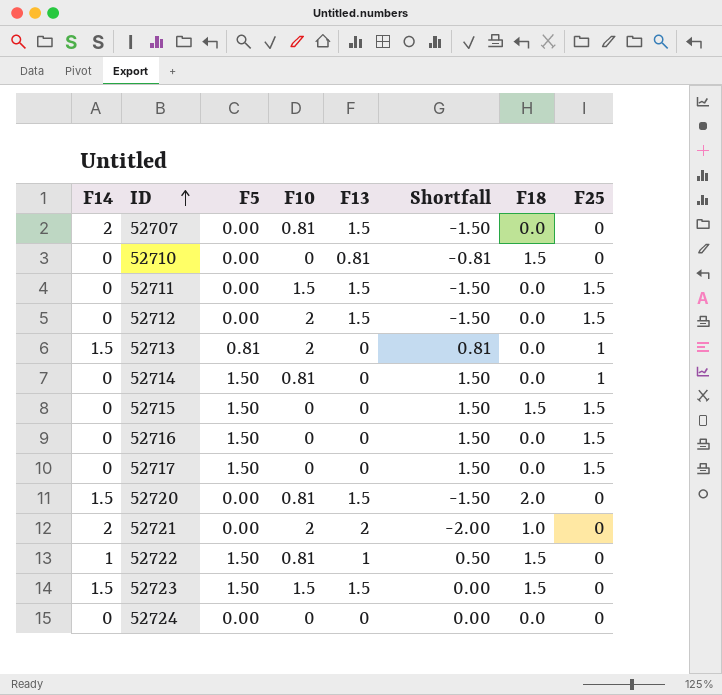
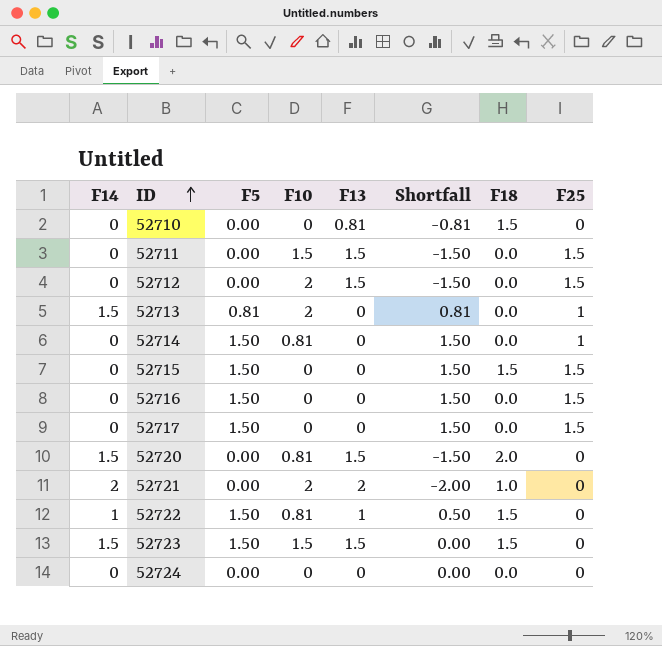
row 52707: 2 | 0.00 | 0.81 | 1.5 | -1.50 | 0.0 | 0 -> none

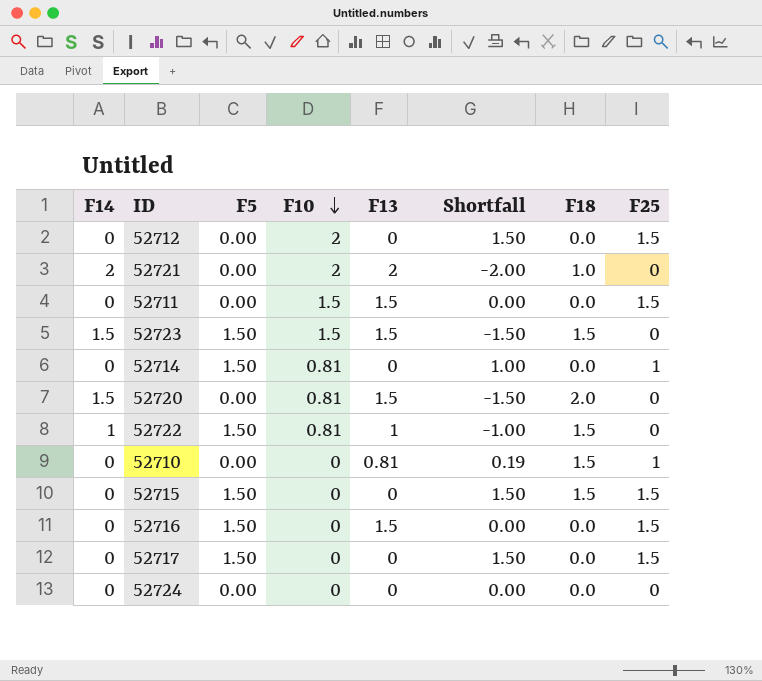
row order: ID ascending -> F10 descending
column Shortfall | formula: [F5] - [F13] -> [F25] - [F13]
row 52713: 1.5 | 0.81 | 2 | 0 | 0.81 | 0.0 | 1 -> none
52712 | F13: 1.5 -> 0
52710 | F25: 0 -> 1
52716 | F13: 0 -> 1.5

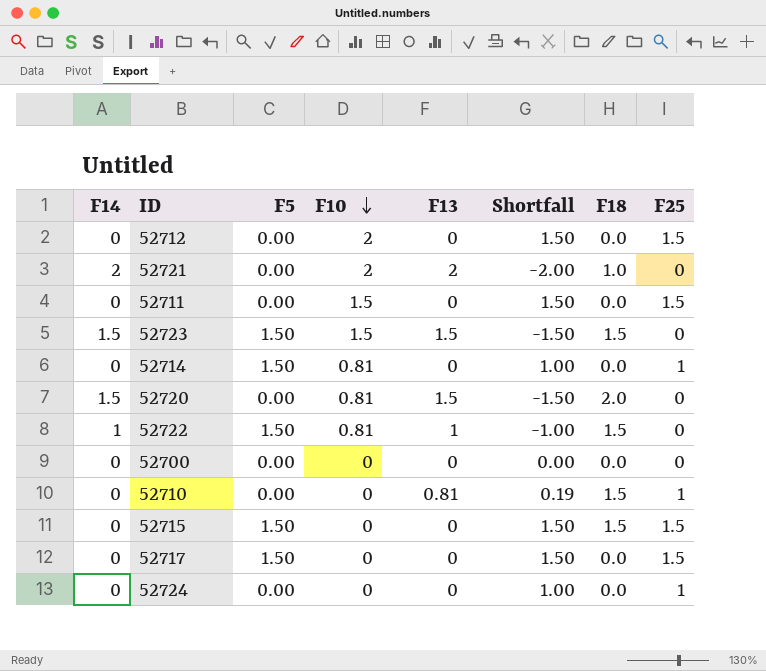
row 52716: 0 | 1.50 | 0 | 1.5 | 0.00 | 0.0 | 1.5 -> none
52711 | F13: 1.5 -> 0
52711 | Shortfall: 0.00 -> 1.50
row 52700: none -> 0 | 0.00 | 0 | 0 | 0.00 | 0.0 | 0
52724 | Shortfall: 0.00 -> 1.00
52724 | F25: 0 -> 1

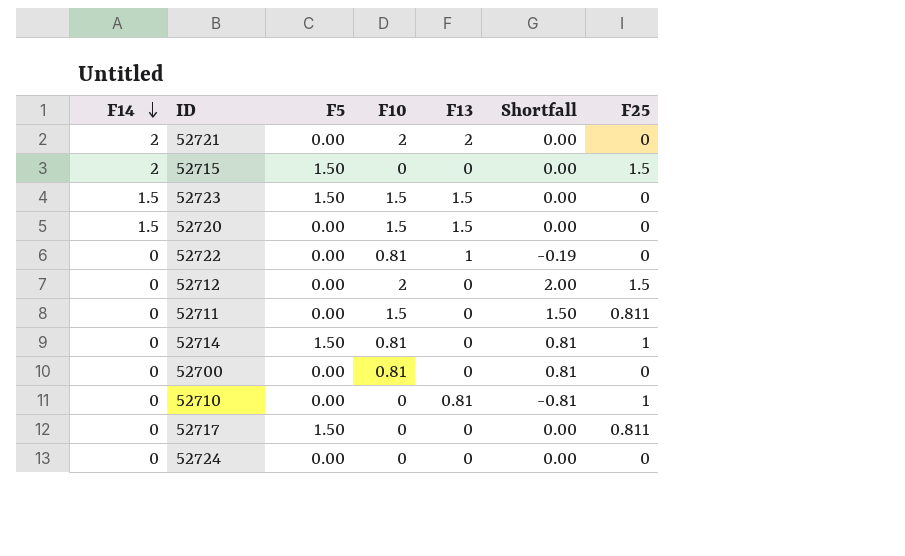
row order: F10 descending -> F14 descending
column F18 | position: 7 -> none
column Shortfall | formula: [F25] - [F13] -> [F10] - [F13]
52715 | F14: 0 -> 2
52720 | F10: 0.81 -> 1.5
52722 | F14: 1 -> 0
52722 | F5: 1.50 -> 0.00
52711 | F25: 1.5 -> 0.811
52700 | F10: 0 -> 0.81
52717 | F25: 1.5 -> 0.811
52724 | F25: 1 -> 0

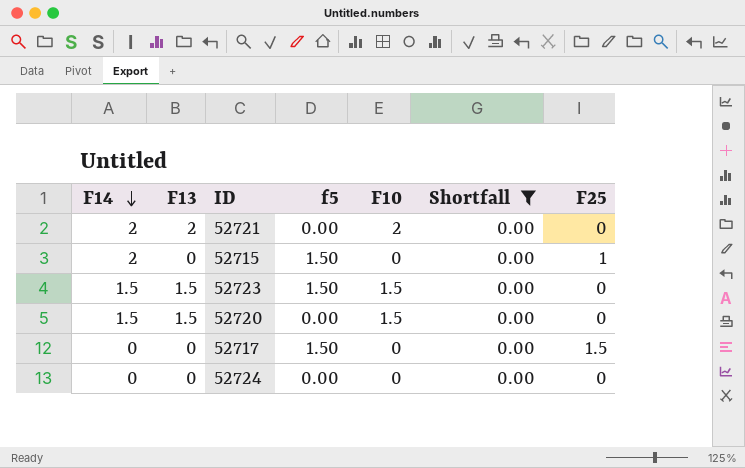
filter: none -> Shortfall = 0.00
column F13 | position: 5 -> 2
column name: F5 -> f5
52715 | F25: 1.5 -> 1
52717 | F25: 0.811 -> 1.5

